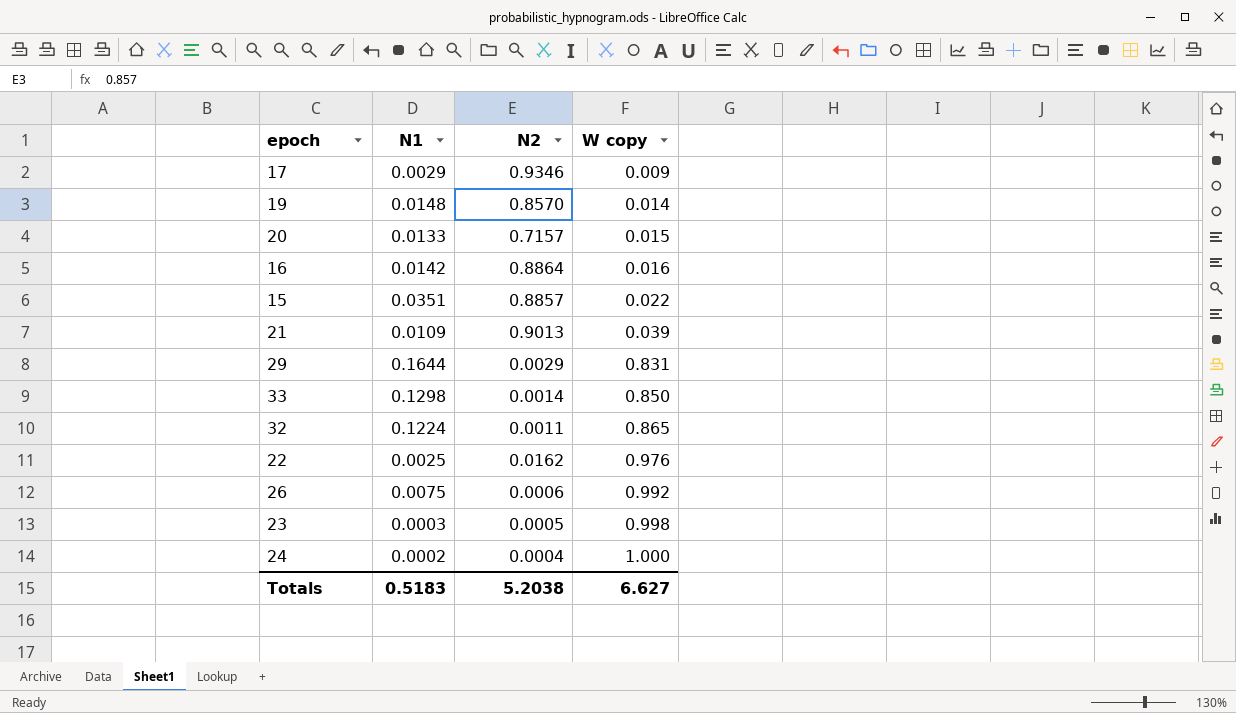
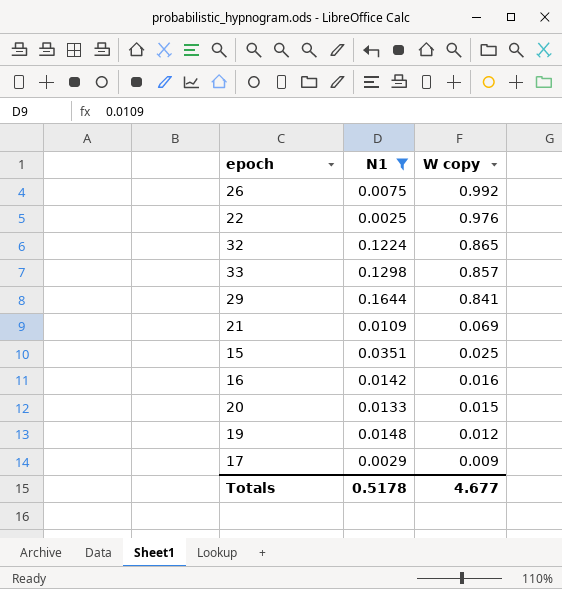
filter: none -> N1 >= 0.0025
row order: W copy ascending -> W copy descending
column N2 | position: 3 -> none
33 | W copy: 0.850 -> 0.857
29 | W copy: 0.831 -> 0.841
21 | W copy: 0.039 -> 0.069
15 | W copy: 0.022 -> 0.025
19 | W copy: 0.014 -> 0.012
Totals | N1: 0.5183 -> 0.5178
Totals | W copy: 6.627 -> 4.677

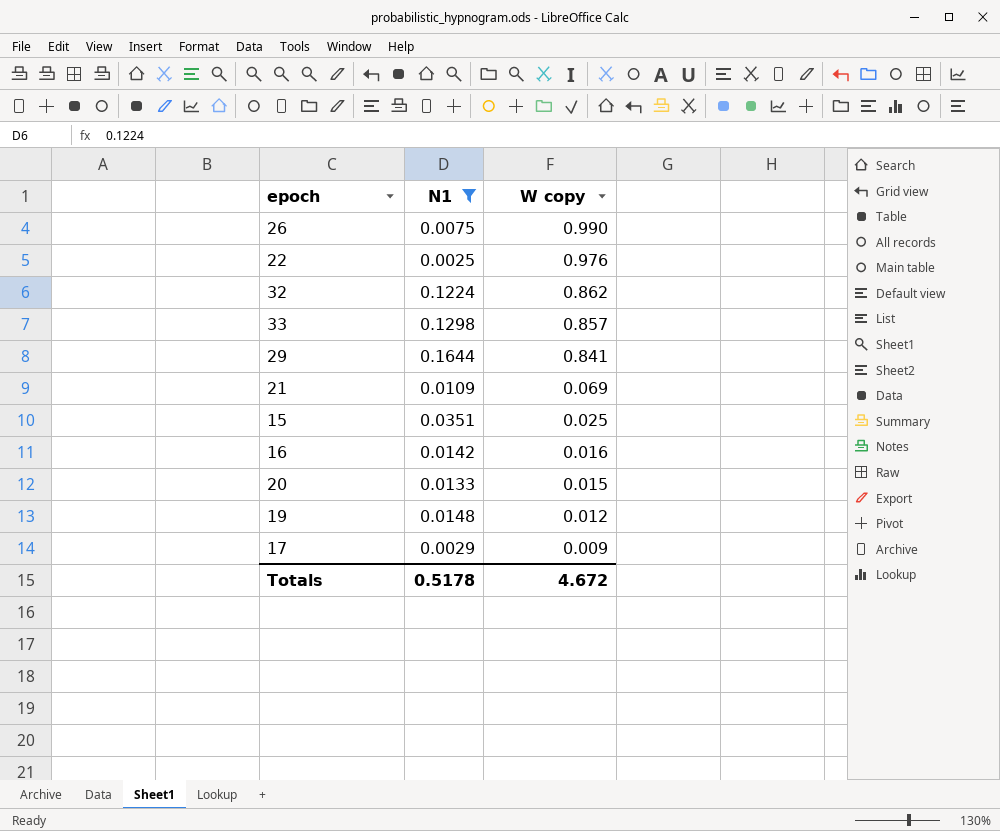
26 | W copy: 0.992 -> 0.990
32 | W copy: 0.865 -> 0.862
Totals | W copy: 4.677 -> 4.672

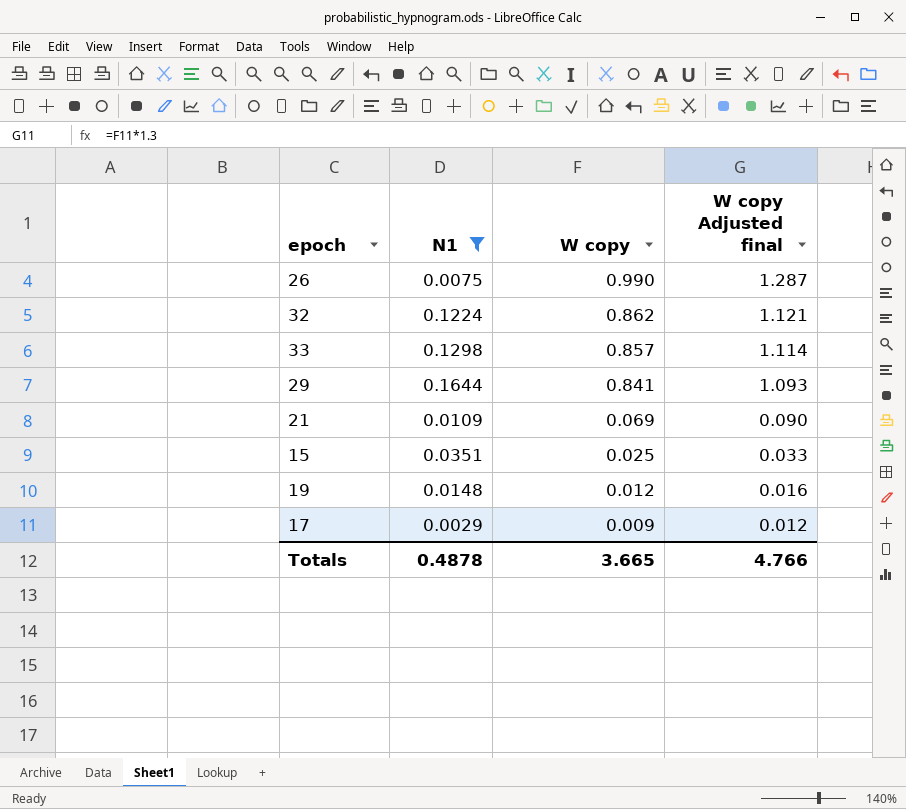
column W copy Adjusted final | formula: none -> [W copy] * 1.3
row 22: 0.0025 | 0.976 -> none
row 16: 0.0142 | 0.016 -> none
row 20: 0.0133 | 0.015 -> none
Totals | N1: 0.5178 -> 0.4878
Totals | W copy: 4.672 -> 3.665

